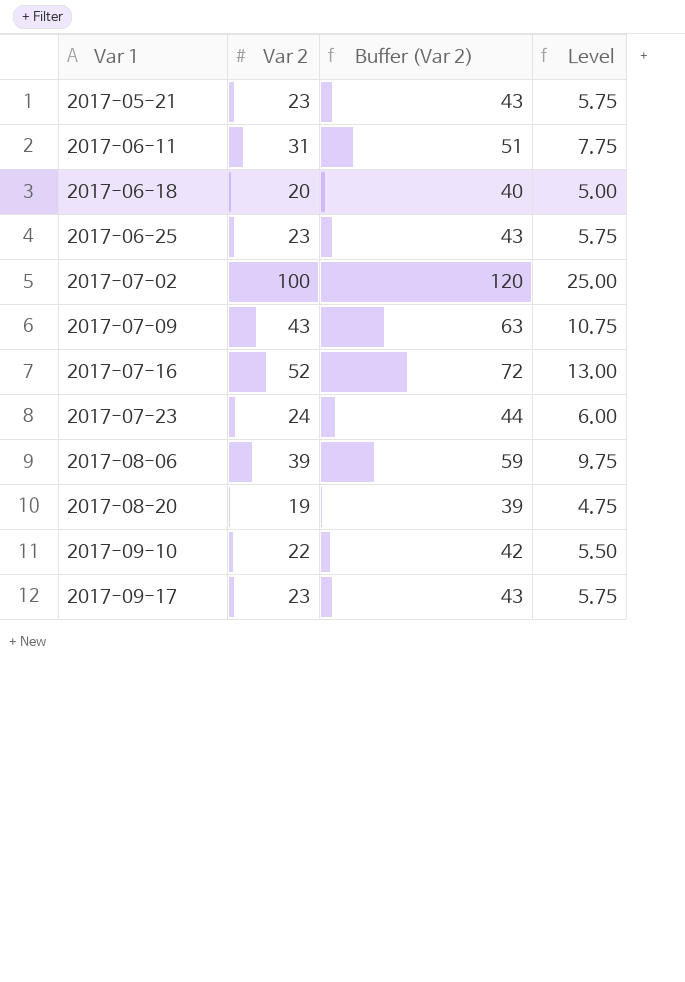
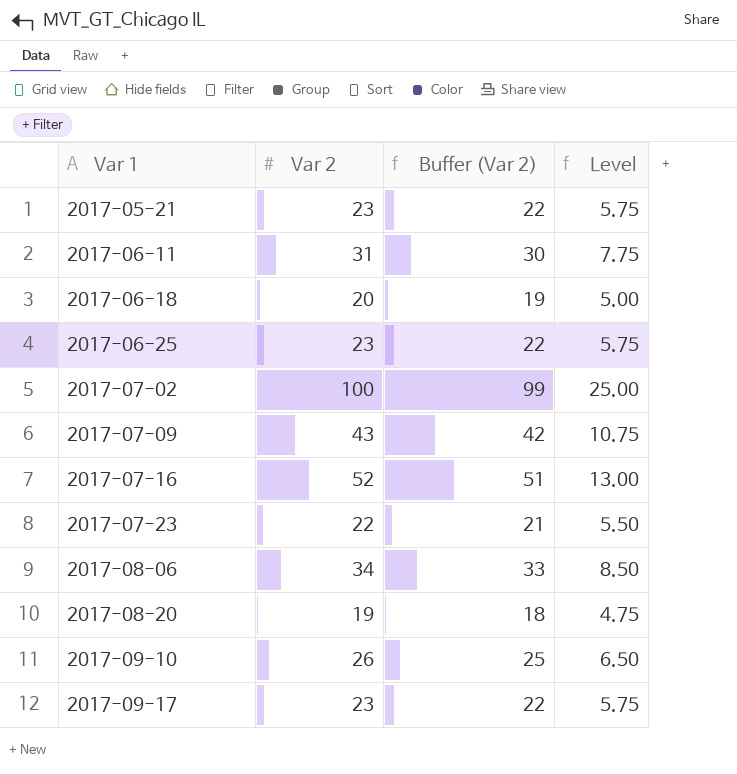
column Buffer (Var 2) | formula: [Var 2] + 20 -> [Var 2] - 1
2017-07-23 | Var 2: 24 -> 22
2017-07-23 | Level: 6.00 -> 5.50
2017-08-06 | Var 2: 39 -> 34
2017-08-06 | Level: 9.75 -> 8.50
2017-09-10 | Var 2: 22 -> 26
2017-09-10 | Level: 5.50 -> 6.50

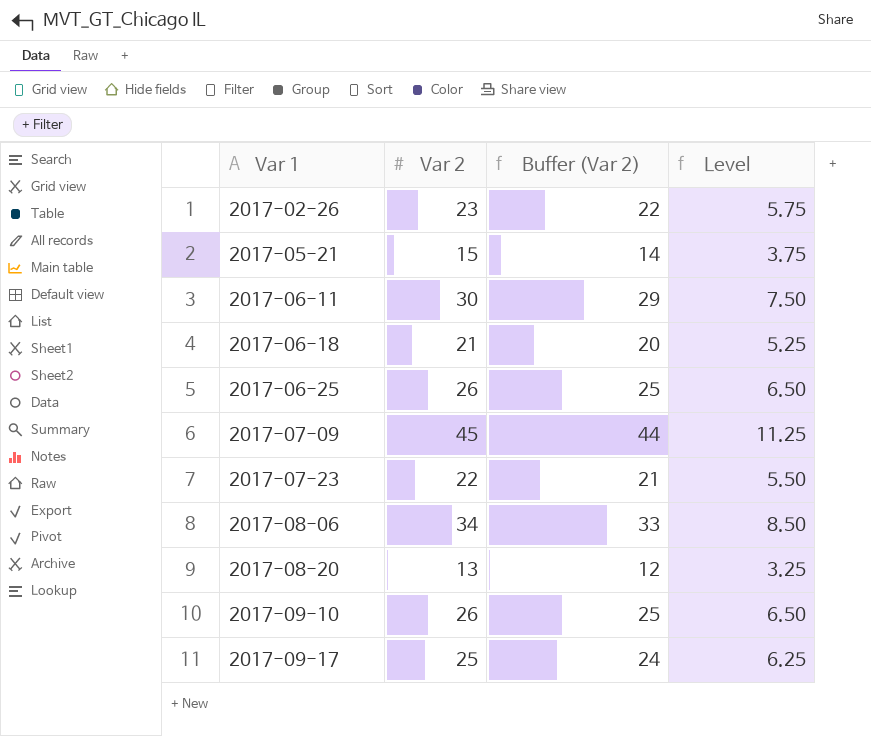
row 2017-07-02: 100 | 99 | 25.00 -> none
row 2017-07-16: 52 | 51 | 13.00 -> none
row 2017-02-26: none -> 23 | 22 | 5.75
2017-05-21 | Var 2: 23 -> 15
2017-05-21 | Buffer (Var 2): 22 -> 14
2017-05-21 | Level: 5.75 -> 3.75
2017-06-11 | Var 2: 31 -> 30
2017-06-11 | Buffer (Var 2): 30 -> 29
2017-06-11 | Level: 7.75 -> 7.50
2017-06-18 | Var 2: 20 -> 21
2017-06-18 | Buffer (Var 2): 19 -> 20
2017-06-18 | Level: 5.00 -> 5.25
2017-06-25 | Var 2: 23 -> 26
2017-06-25 | Buffer (Var 2): 22 -> 25
2017-06-25 | Level: 5.75 -> 6.50
2017-07-09 | Var 2: 43 -> 45
2017-07-09 | Buffer (Var 2): 42 -> 44
2017-07-09 | Level: 10.75 -> 11.25
2017-08-20 | Var 2: 19 -> 13
2017-08-20 | Buffer (Var 2): 18 -> 12
2017-08-20 | Level: 4.75 -> 3.25
2017-09-17 | Var 2: 23 -> 25
2017-09-17 | Buffer (Var 2): 22 -> 24
2017-09-17 | Level: 5.75 -> 6.25

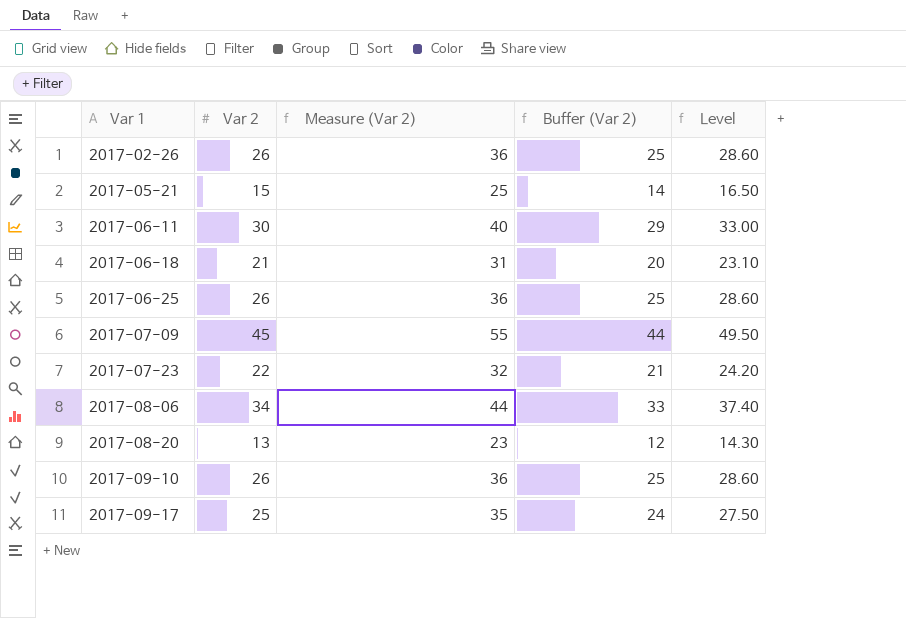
column Measure (Var 2) | formula: none -> [Var 2] + 10
column Level | formula: [Var 2] * 0.25 -> [Var 2] * 1.1
2017-02-26 | Var 2: 23 -> 26
2017-02-26 | Buffer (Var 2): 22 -> 25

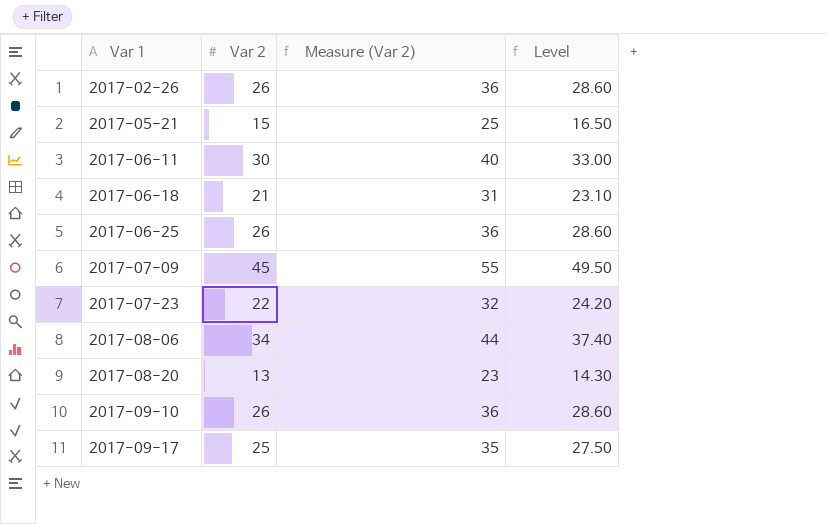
column Buffer (Var 2) | formula: [Var 2] - 1 -> none

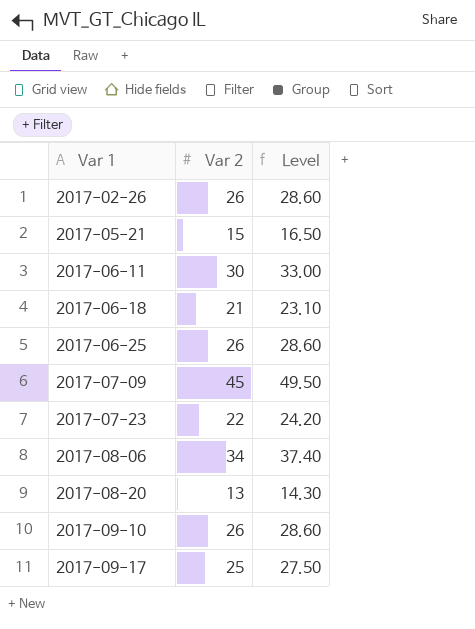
column Measure (Var 2) | formula: [Var 2] + 10 -> none

